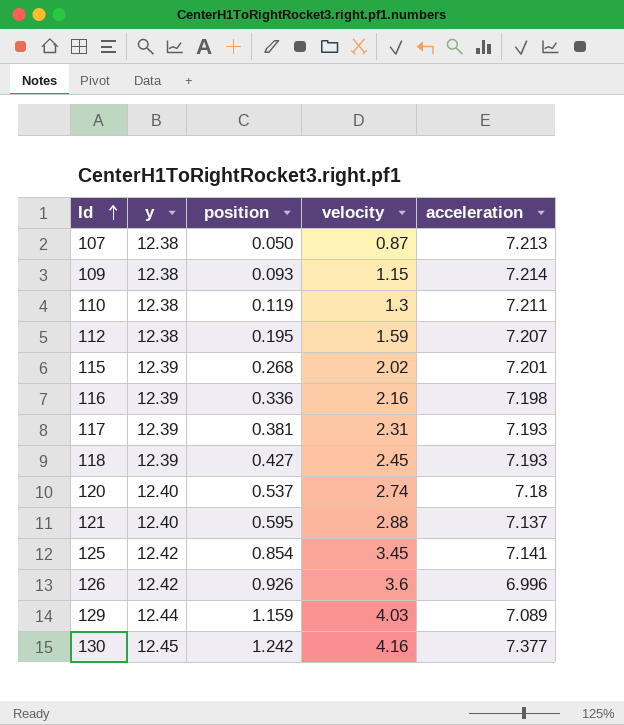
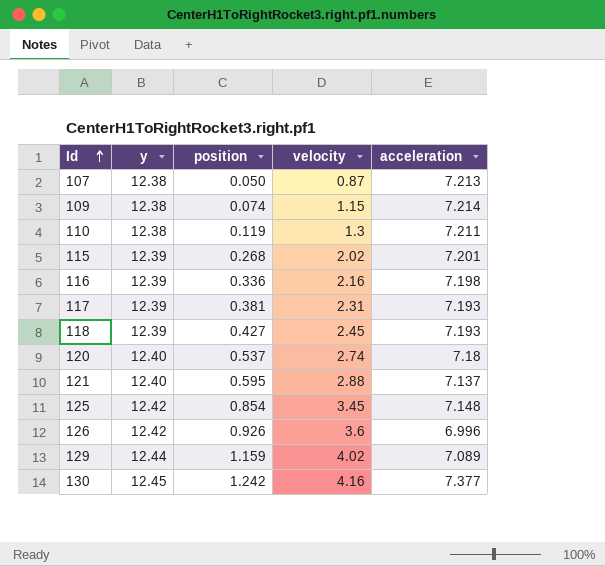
row 112: 12.38 | 0.195 | 1.59 | 7.207 -> none
109 | position: 0.093 -> 0.074
125 | acceleration: 7.141 -> 7.148
129 | velocity: 4.03 -> 4.02

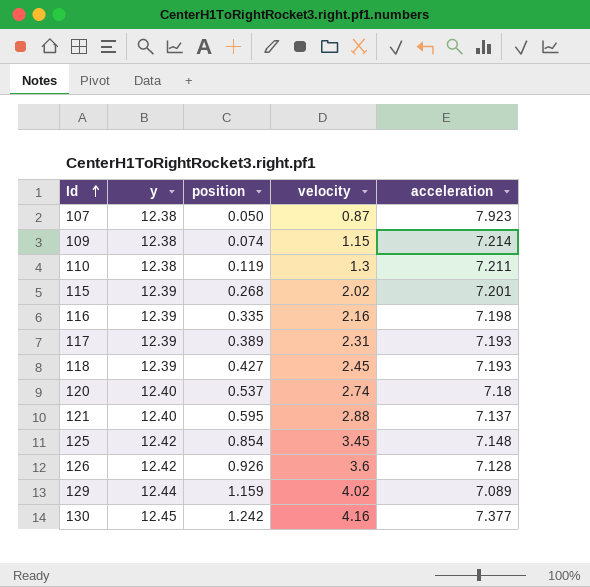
107 | acceleration: 7.213 -> 7.923
116 | position: 0.336 -> 0.335
117 | position: 0.381 -> 0.389
126 | acceleration: 6.996 -> 7.128

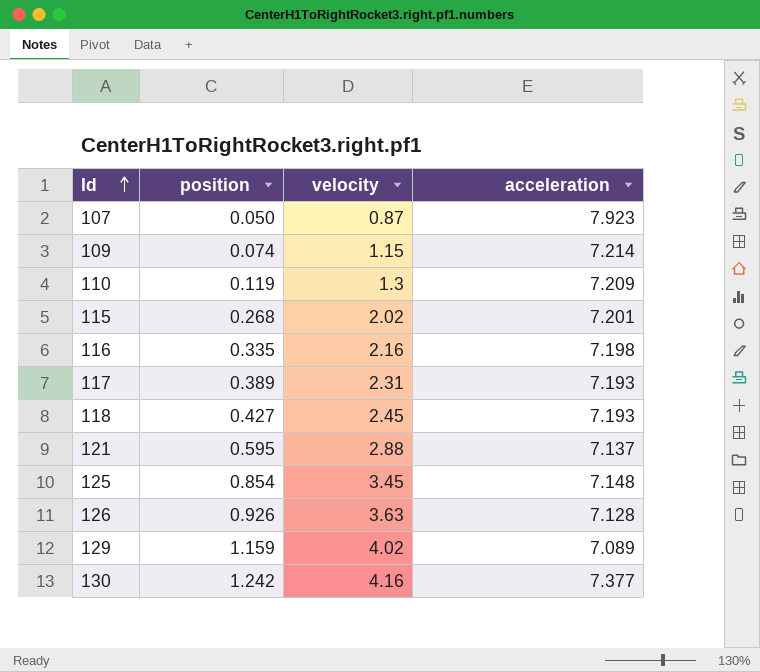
column y | position: 2 -> none
row 120: 12.40 | 0.537 | 2.74 | 7.18 -> none
110 | acceleration: 7.211 -> 7.209
126 | velocity: 3.6 -> 3.63

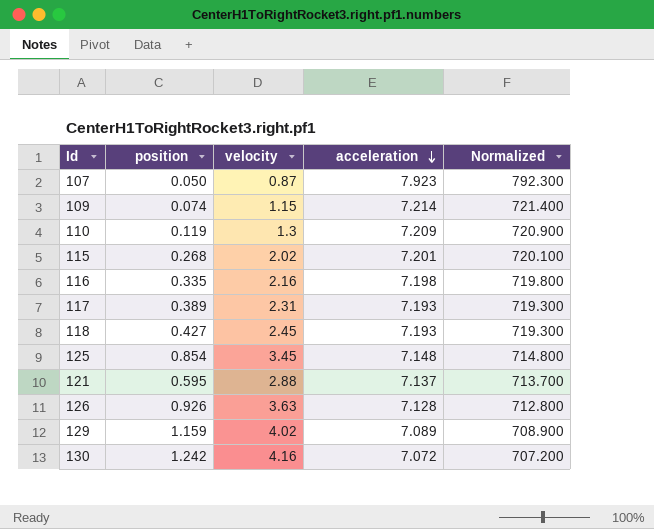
row order: Id ascending -> acceleration descending
column Normalized | formula: none -> [acceleration] * 100
130 | acceleration: 7.377 -> 7.072

